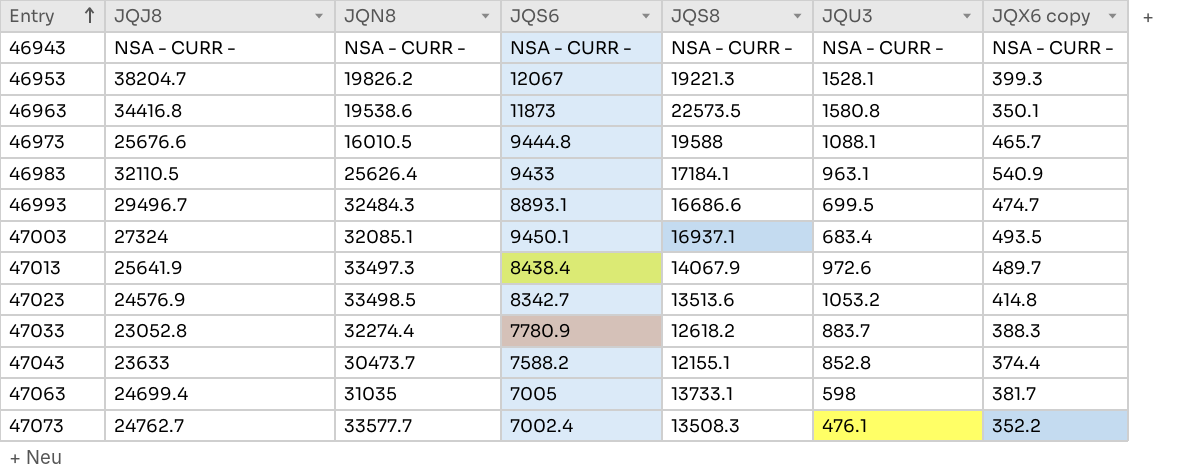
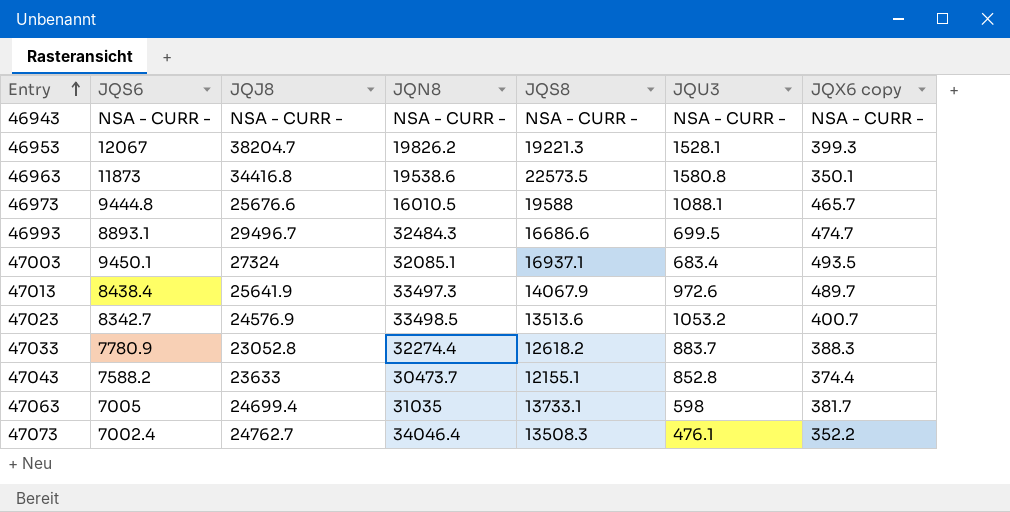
column JQS6 | position: 4 -> 2
row 46983: 32110.5 | 25626.4 | 9433 | 17184.1 | 963.1 | 540.9 -> none
47023 | JQX6 copy: 414.8 -> 400.7
47073 | JQN8: 33577.7 -> 34046.4

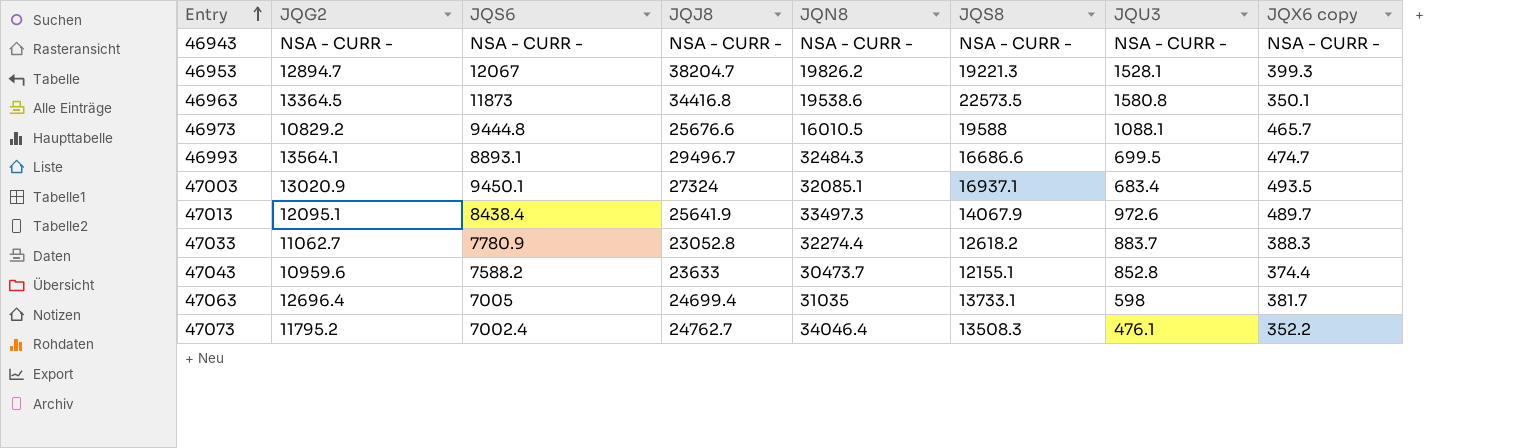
column JQG2 | position: none -> 2
row 47023: 8342.7 | 24576.9 | 33498.5 | 13513.6 | 1053.2 | 400.7 -> none

